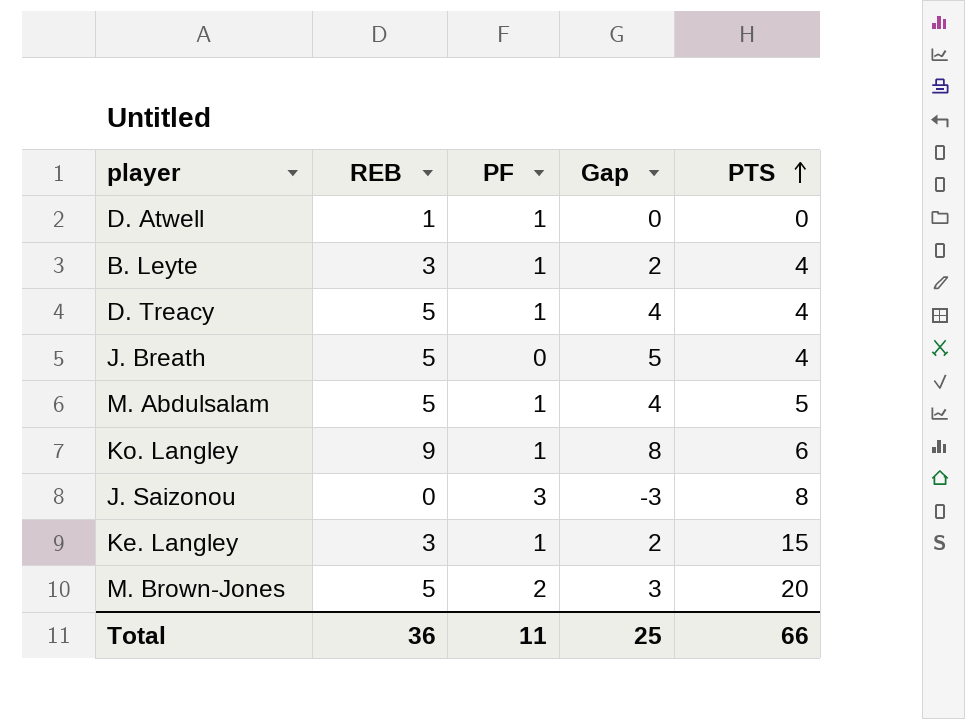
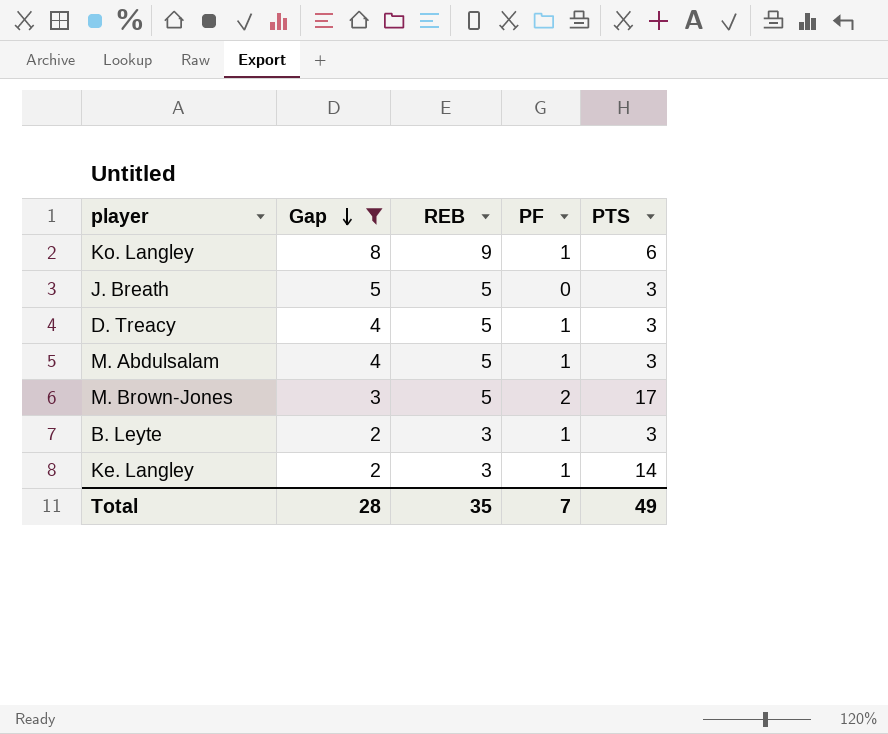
filter: none -> Gap >= 2
row order: PTS ascending -> Gap descending
column Gap | position: 4 -> 2
J. Breath | PTS: 4 -> 3
D. Treacy | PTS: 4 -> 3
M. Abdulsalam | PTS: 5 -> 3
M. Brown-Jones | PTS: 20 -> 17
B. Leyte | PTS: 4 -> 3
Ke. Langley | PTS: 15 -> 14
Total | Gap: 25 -> 28
Total | REB: 36 -> 35
Total | PF: 11 -> 7
Total | PTS: 66 -> 49

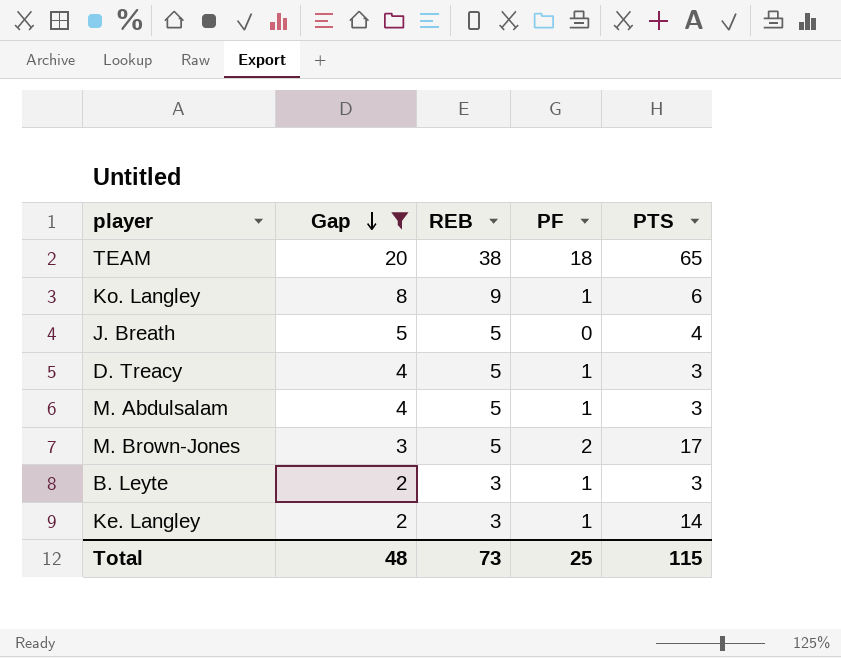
row TEAM: none -> 20 | 38 | 18 | 65
J. Breath | PTS: 3 -> 4
Total | Gap: 28 -> 48
Total | REB: 35 -> 73
Total | PF: 7 -> 25
Total | PTS: 49 -> 115

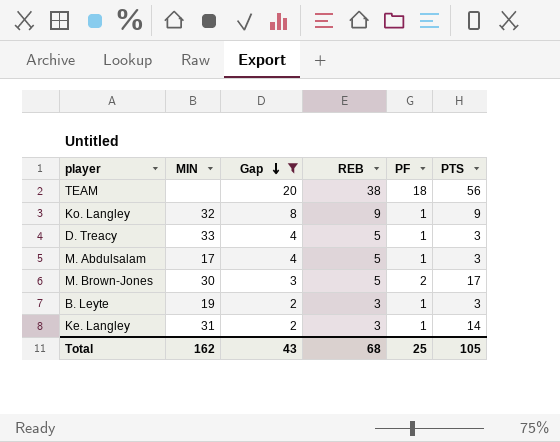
column MIN | position: none -> 2
row J. Breath: 5 | 5 | 0 | 4 -> none
TEAM | PTS: 65 -> 56
Ko. Langley | PTS: 6 -> 9
Total | Gap: 48 -> 43
Total | REB: 73 -> 68
Total | PTS: 115 -> 105

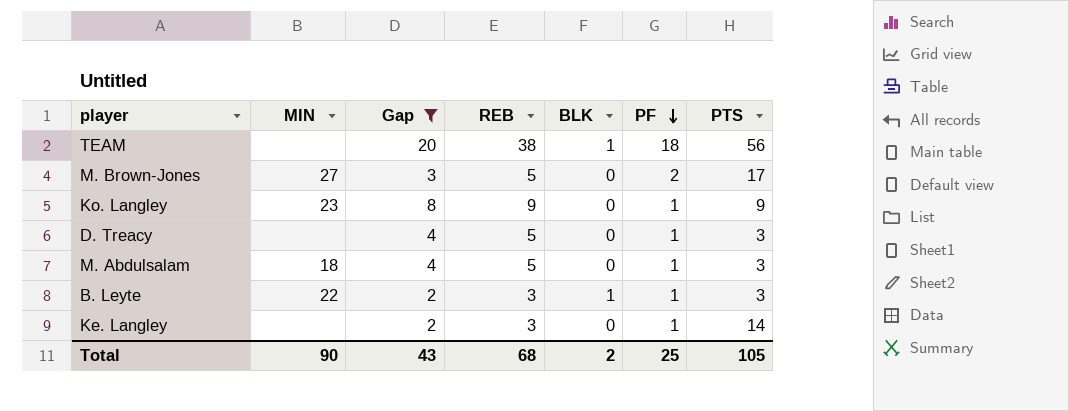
row order: Gap descending -> PF descending
column BLK | position: none -> 5
M. Brown-Jones | MIN: 30 -> 27
Ko. Langley | MIN: 32 -> 23
D. Treacy | MIN: 33 -> none
M. Abdulsalam | MIN: 17 -> 18
B. Leyte | MIN: 19 -> 22
Ke. Langley | MIN: 31 -> none
Total | MIN: 162 -> 90

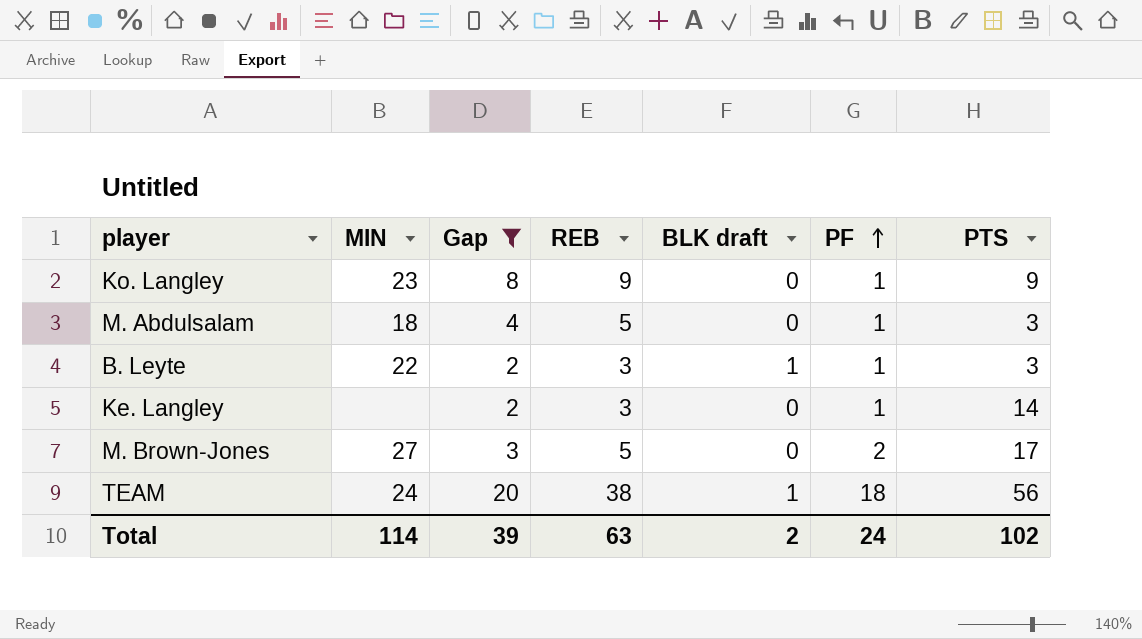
row order: PF descending -> PF ascending
column name: BLK -> BLK draft
row D. Treacy: none | 4 | 5 | 0 | 1 | 3 -> none
TEAM | MIN: none -> 24
Total | MIN: 90 -> 114
Total | Gap: 43 -> 39
Total | REB: 68 -> 63
Total | PF: 25 -> 24
Total | PTS: 105 -> 102

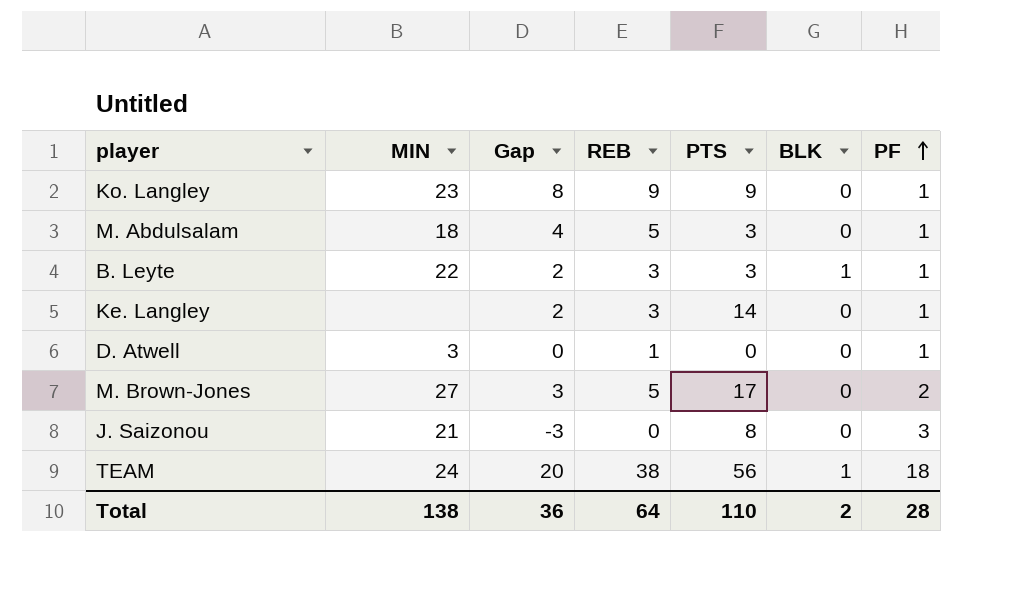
filter: Gap >= 2 -> none
column PTS | position: 7 -> 5
column name: BLK draft -> BLK
Total | MIN: 114 -> 138
Total | Gap: 39 -> 36
Total | REB: 63 -> 64
Total | PTS: 102 -> 110
Total | PF: 24 -> 28

